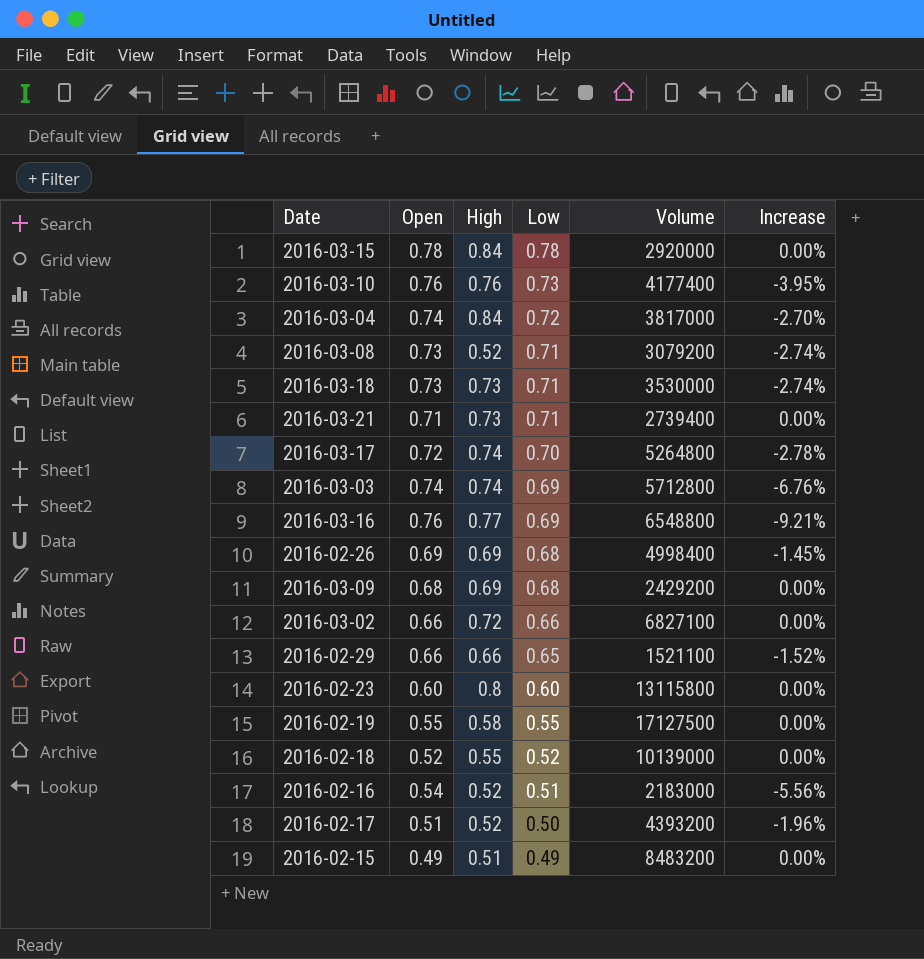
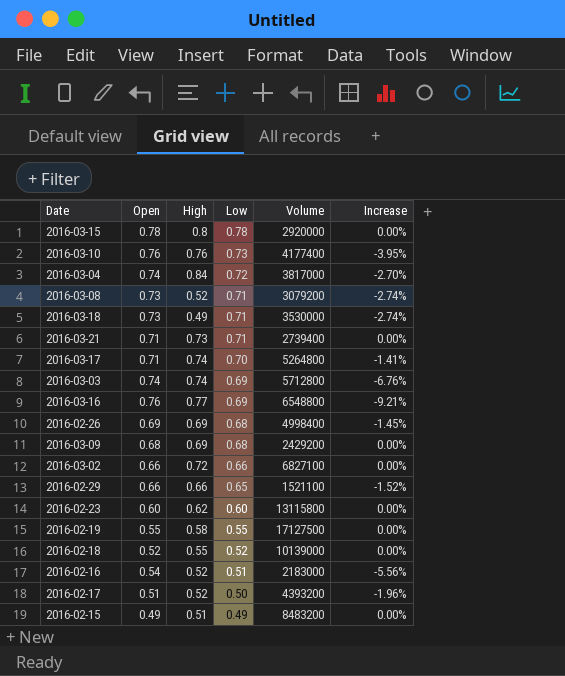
2016-03-15 | High: 0.84 -> 0.8
2016-03-18 | High: 0.73 -> 0.49
2016-03-17 | Open: 0.72 -> 0.71
2016-03-17 | Increase: -2.78% -> -1.41%
2016-02-23 | High: 0.8 -> 0.62

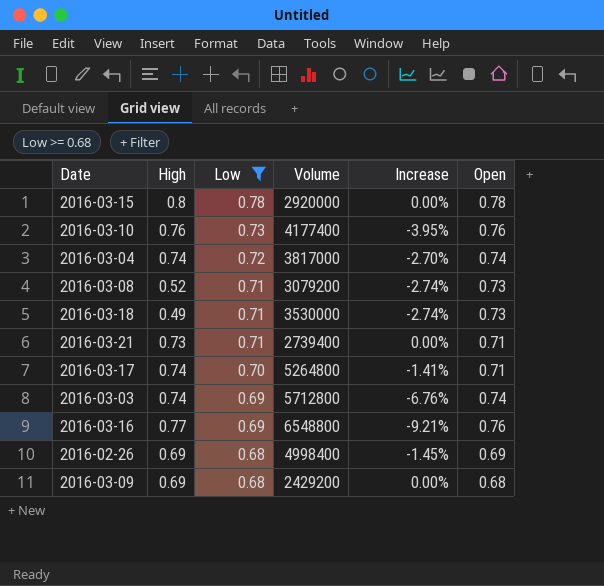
filter: none -> Low >= 0.68
column Open | position: 2 -> 6
2016-03-04 | High: 0.84 -> 0.74

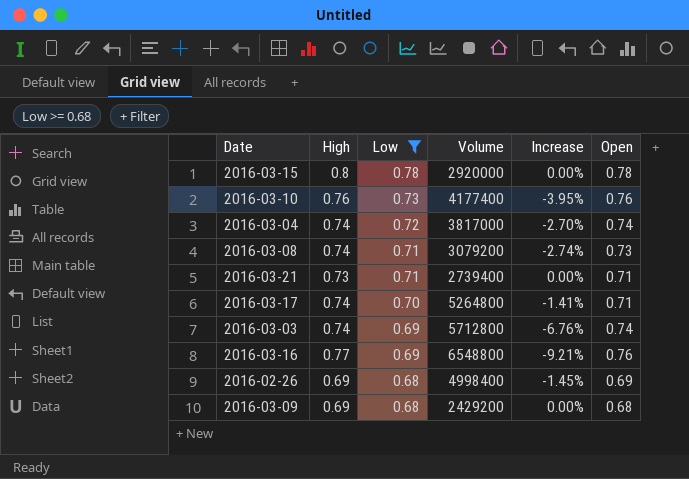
row 2016-03-18: 0.49 | 0.71 | 3530000 | -2.74% | 0.73 -> none
2016-03-08 | High: 0.52 -> 0.74

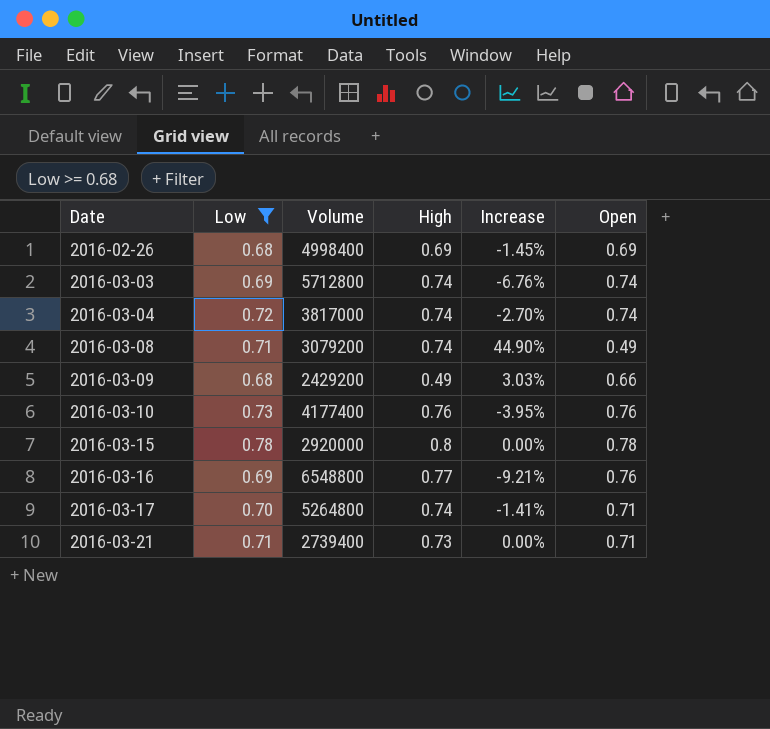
row order: Low descending -> Date ascending
column High | position: 2 -> 4
2016-03-08 | Increase: -2.74% -> 44.90%
2016-03-08 | Open: 0.73 -> 0.49
2016-03-09 | High: 0.69 -> 0.49
2016-03-09 | Increase: 0.00% -> 3.03%
2016-03-09 | Open: 0.68 -> 0.66

